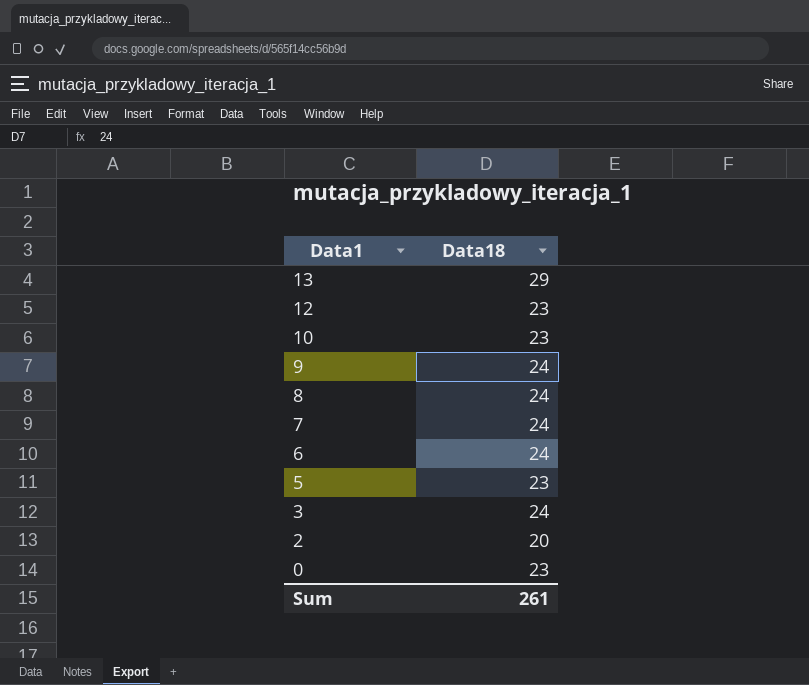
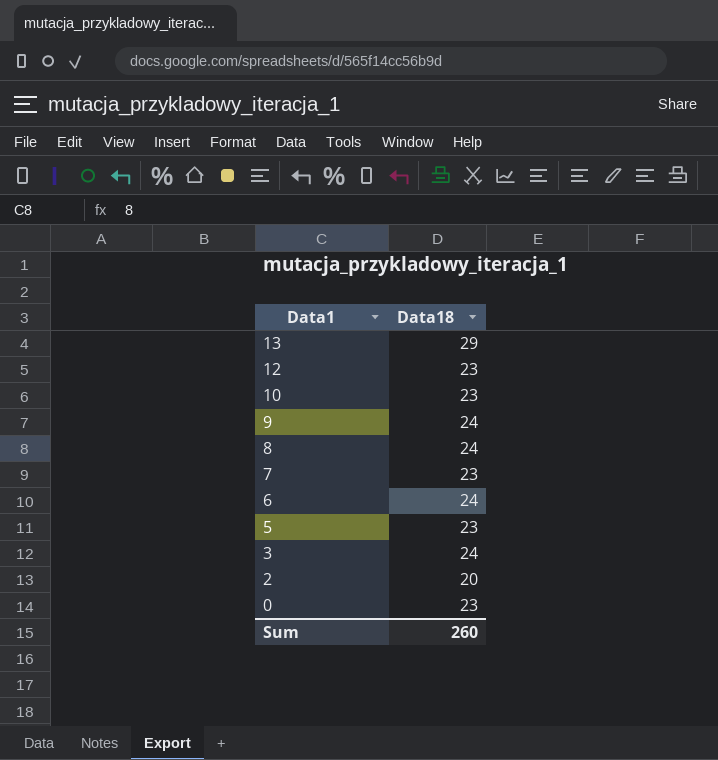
7 | Data18: 24 -> 23
Sum | Data18: 261 -> 260

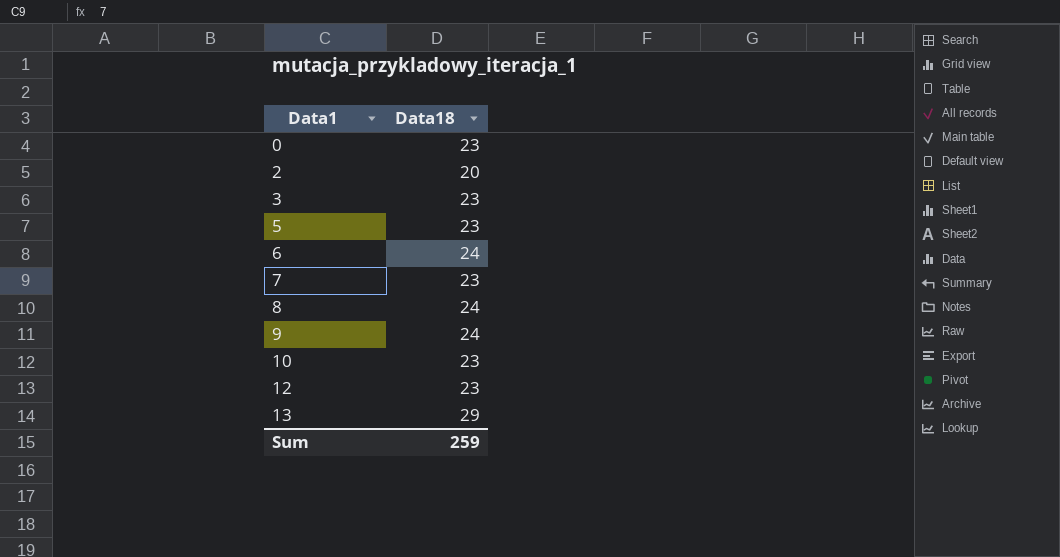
row order: Data1 descending -> Data1 ascending
3 | Data18: 24 -> 23
Sum | Data18: 260 -> 259

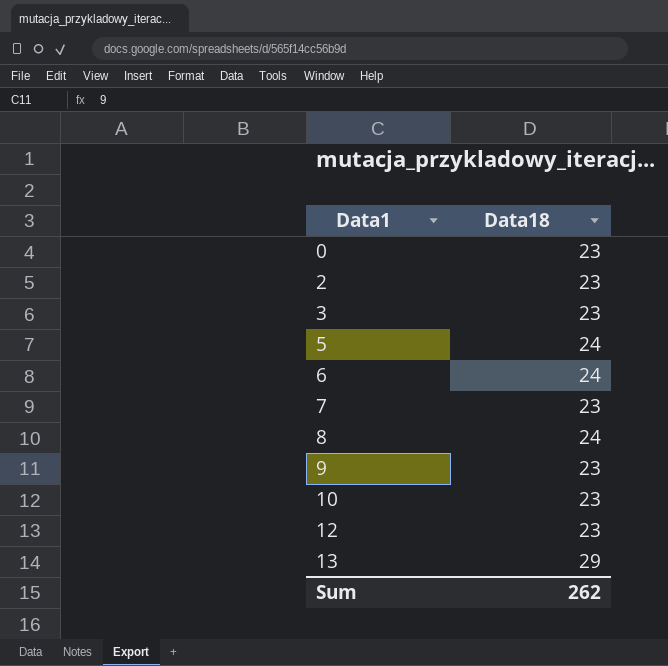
2 | Data18: 20 -> 23
5 | Data18: 23 -> 24
9 | Data18: 24 -> 23
Sum | Data18: 259 -> 262

